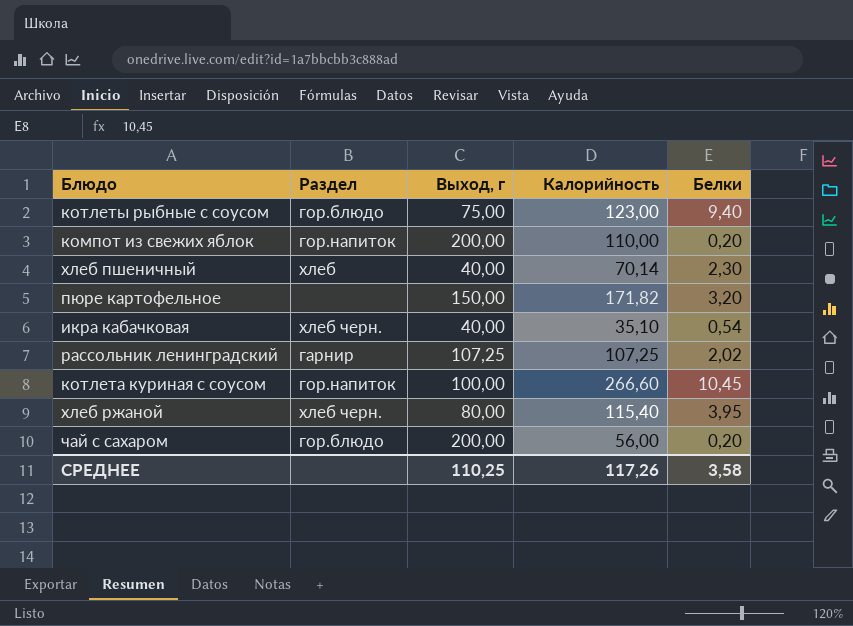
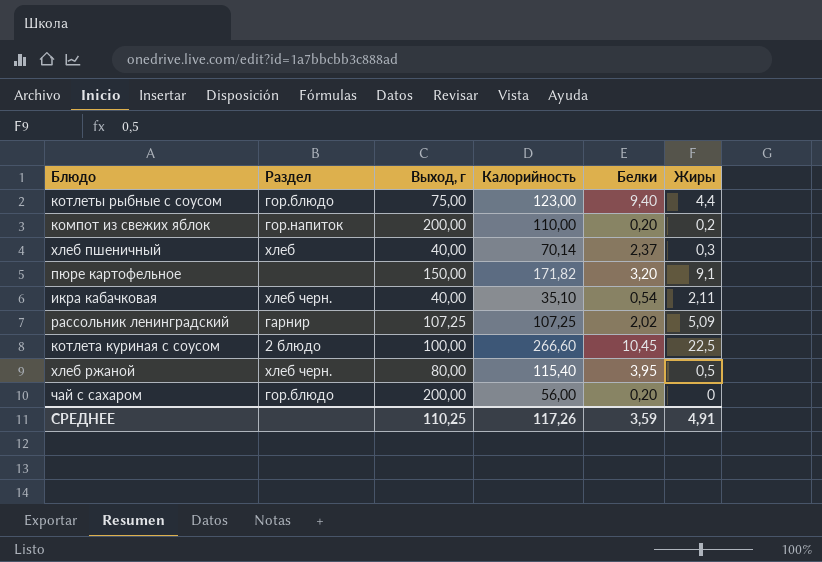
column Жиры | position: none -> 6
хлеб пшеничный | Белки: 2,30 -> 2,37
котлета куриная с соусом | Раздел: гор.напиток -> 2 блюдо
СРЕДНЕЕ | Белки: 3,58 -> 3,59

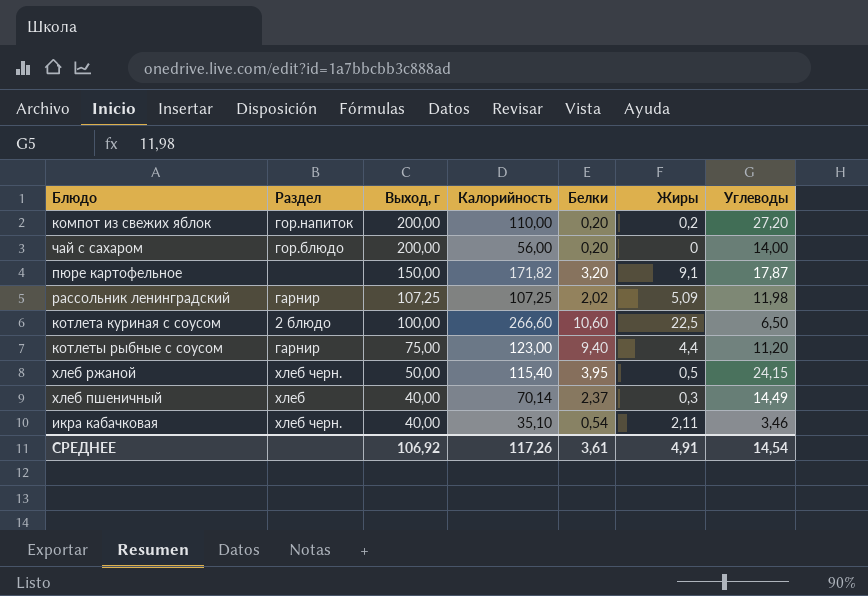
row order: none -> Выход, г descending
column Углеводы | position: none -> 7
котлета куриная с соусом | Белки: 10,45 -> 10,60
котлеты рыбные с соусом | Раздел: гор.блюдо -> гарнир
хлеб ржаной | Выход, г: 80,00 -> 50,00
СРЕДНЕЕ | Выход, г: 110,25 -> 106,92
СРЕДНЕЕ | Белки: 3,59 -> 3,61

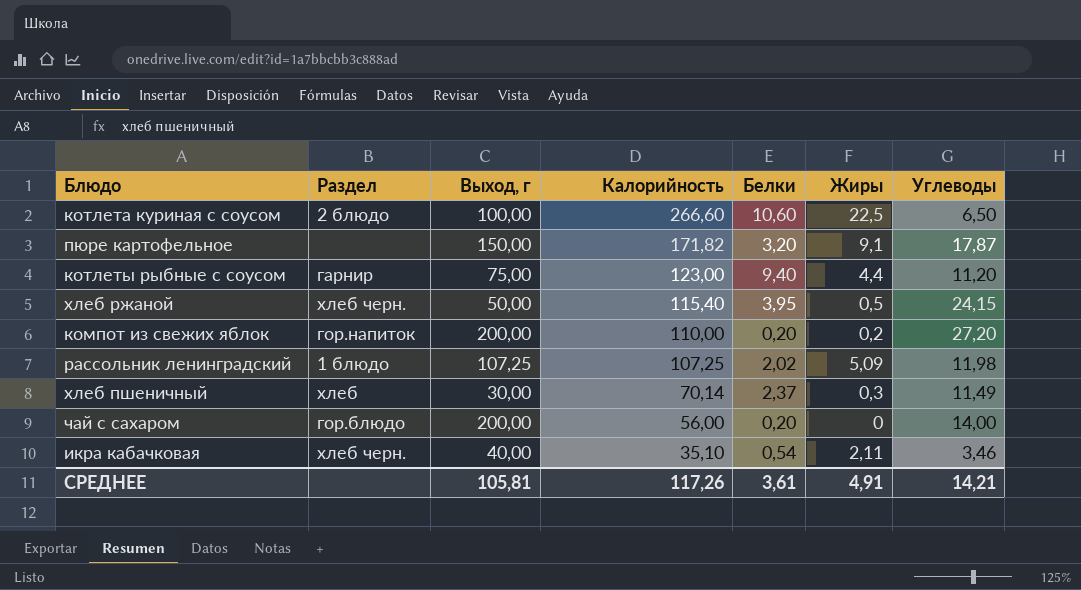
row order: Выход, г descending -> Калорийность descending
рассольник ленинградский | Раздел: гарнир -> 1 блюдо
хлеб пшеничный | Выход, г: 40,00 -> 30,00
хлеб пшеничный | Углеводы: 14,49 -> 11,49
СРЕДНЕЕ | Выход, г: 106,92 -> 105,81
СРЕДНЕЕ | Углеводы: 14,54 -> 14,21

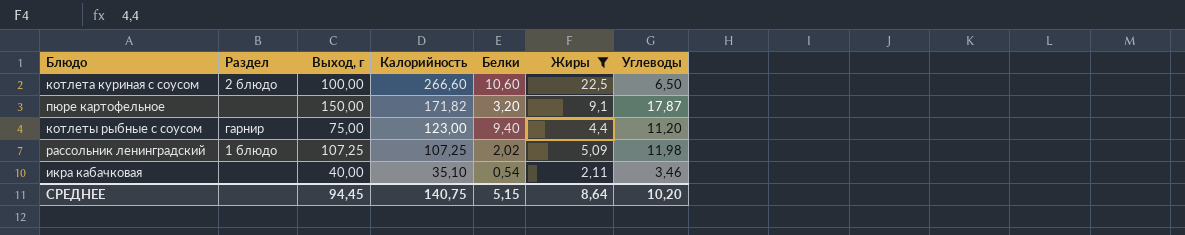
filter: none -> Жиры >= 2,11
икра кабачковая | Раздел: хлеб черн. -> none
СРЕДНЕЕ | Выход, г: 105,81 -> 94,45
СРЕДНЕЕ | Калорийность: 117,26 -> 140,75
СРЕДНЕЕ | Белки: 3,61 -> 5,15
СРЕДНЕЕ | Жиры: 4,91 -> 8,64
СРЕДНЕЕ | Углеводы: 14,21 -> 10,20

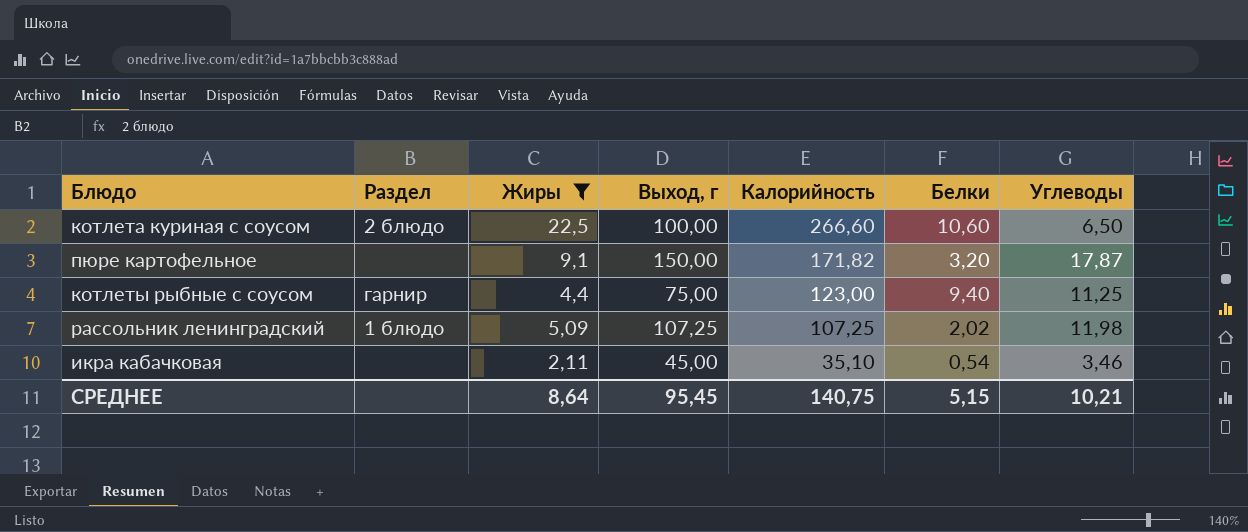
column Жиры | position: 6 -> 3
котлеты рыбные с соусом | Углеводы: 11,20 -> 11,25
икра кабачковая | Выход, г: 40,00 -> 45,00
СРЕДНЕЕ | Выход, г: 94,45 -> 95,45
СРЕДНЕЕ | Углеводы: 10,20 -> 10,21

